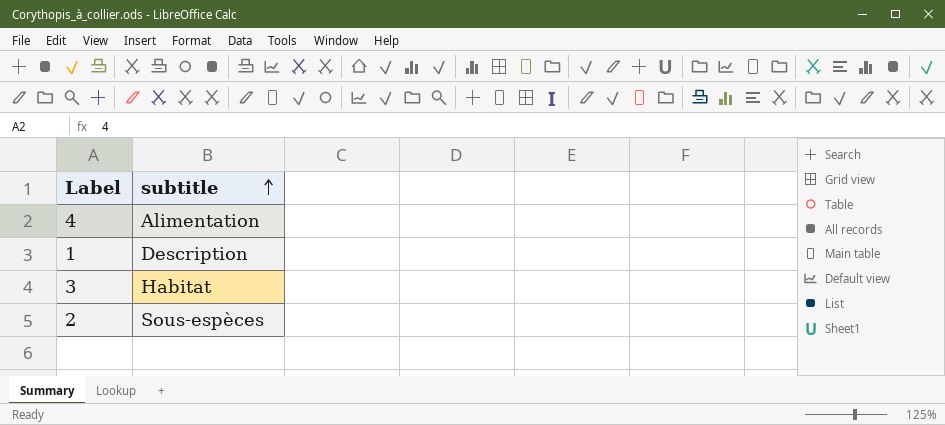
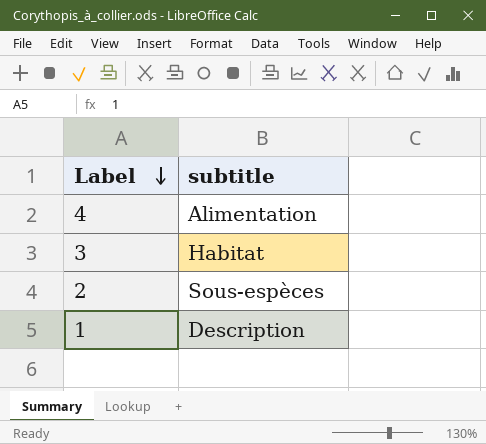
row order: subtitle ascending -> Label descending

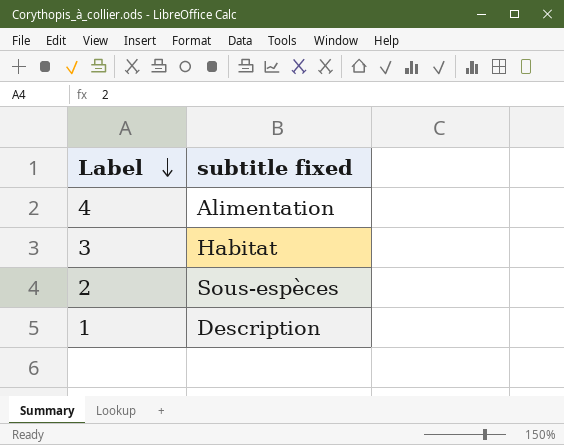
column name: subtitle -> subtitle fixed

